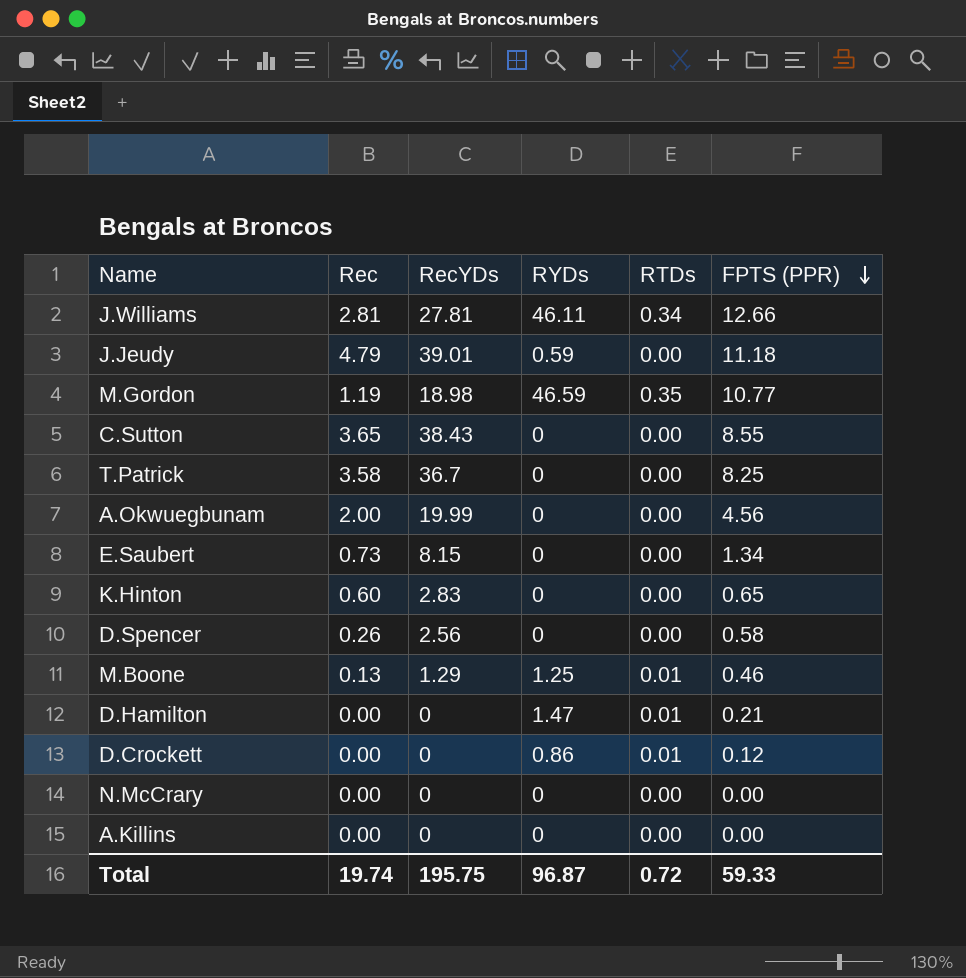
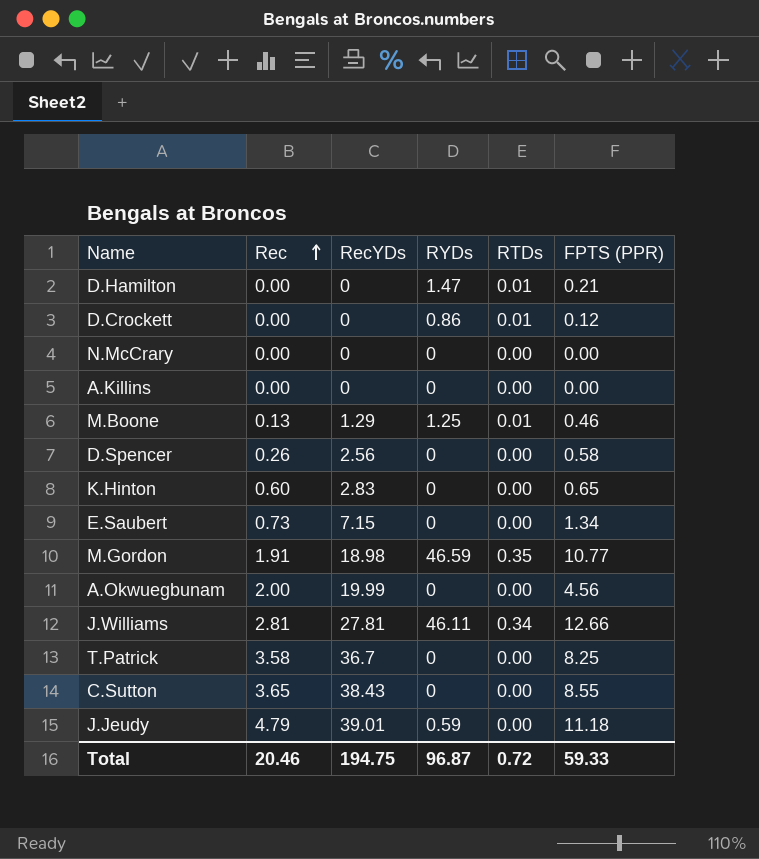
row order: FPTS (PPR) descending -> Rec ascending
E.Saubert | RecYDs: 8.15 -> 7.15
M.Gordon | Rec: 1.19 -> 1.91
Total | Rec: 19.74 -> 20.46
Total | RecYDs: 195.75 -> 194.75

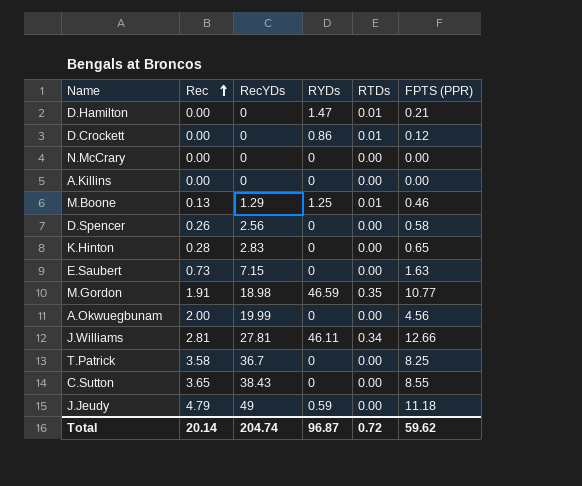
K.Hinton | Rec: 0.60 -> 0.28
E.Saubert | FPTS (PPR): 1.34 -> 1.63
J.Jeudy | RecYDs: 39.01 -> 49
Total | Rec: 20.46 -> 20.14
Total | RecYDs: 194.75 -> 204.74
Total | FPTS (PPR): 59.33 -> 59.62

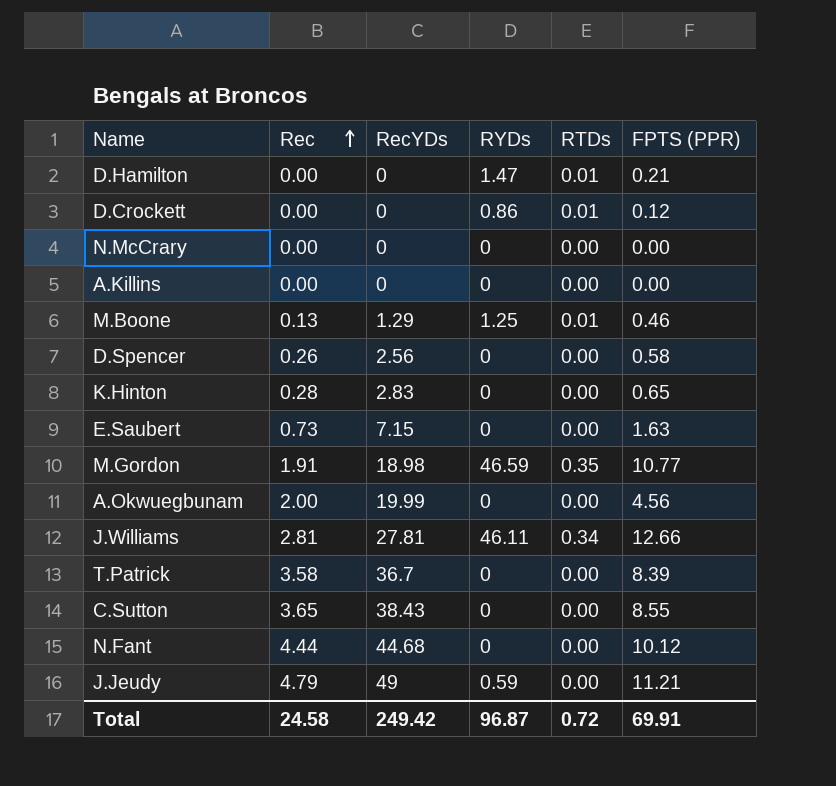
T.Patrick | FPTS (PPR): 8.25 -> 8.39
row N.Fant: none -> 4.44 | 44.68 | 0 | 0.00 | 10.12
J.Jeudy | FPTS (PPR): 11.18 -> 11.21
Total | Rec: 20.14 -> 24.58
Total | RecYDs: 204.74 -> 249.42
Total | FPTS (PPR): 59.62 -> 69.91

